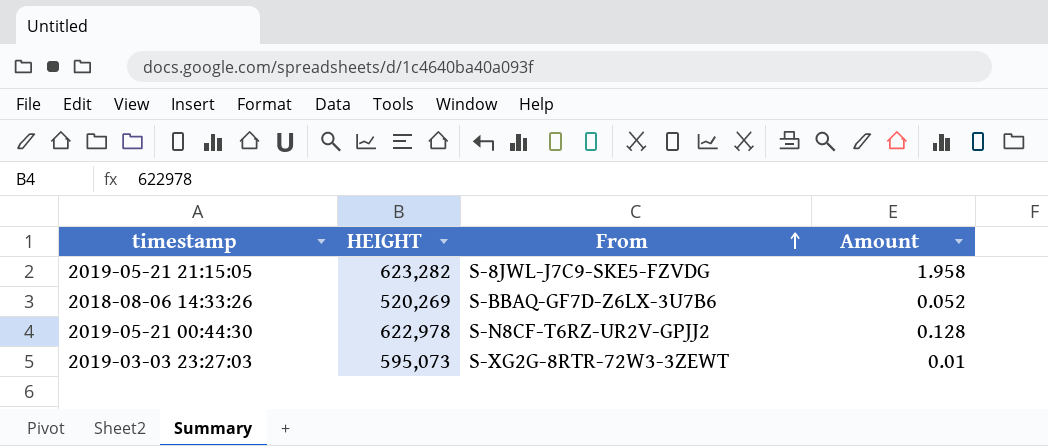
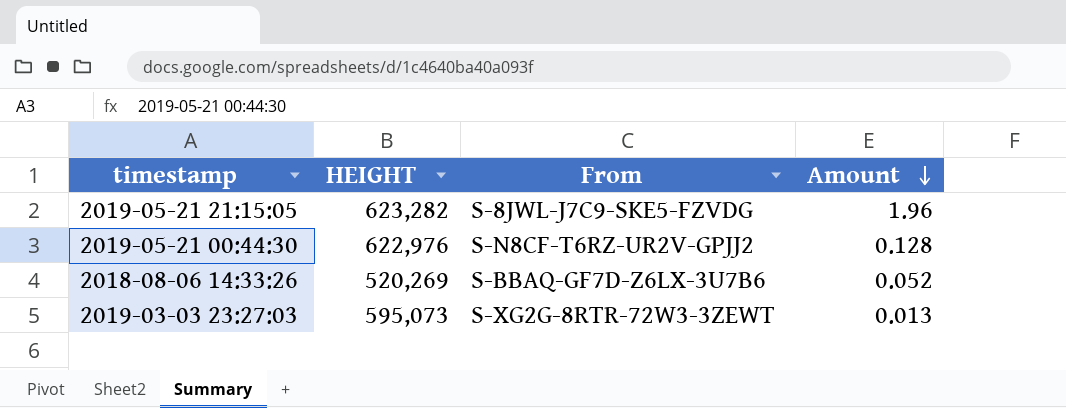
row order: From ascending -> Amount descending
2019-05-21 21:15:05 | Amount: 1.958 -> 1.96
2019-05-21 00:44:30 | HEIGHT: 622,978 -> 622,976
2019-03-03 23:27:03 | Amount: 0.01 -> 0.013

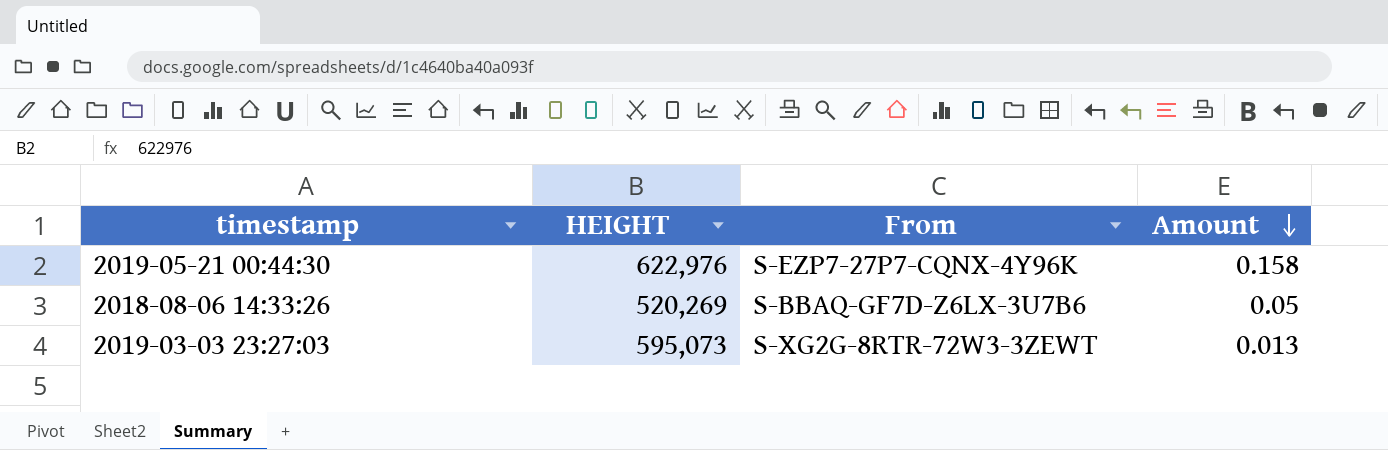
row 2019-05-21 21:15:05: 623,282 | S-8JWL-J7C9-SKE5-FZVDG | 1.96 -> none
2019-05-21 00:44:30 | From: S-N8CF-T6RZ-UR2V-GPJJ2 -> S-EZP7-27P7-CQNX-4Y96K
2019-05-21 00:44:30 | Amount: 0.128 -> 0.158
2018-08-06 14:33:26 | Amount: 0.052 -> 0.05

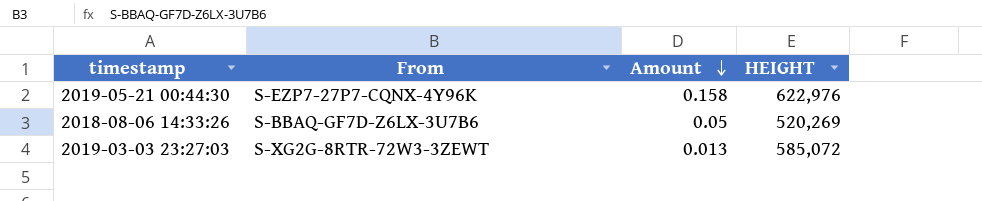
column HEIGHT | position: 2 -> 4
2019-03-03 23:27:03 | HEIGHT: 595,073 -> 585,072

